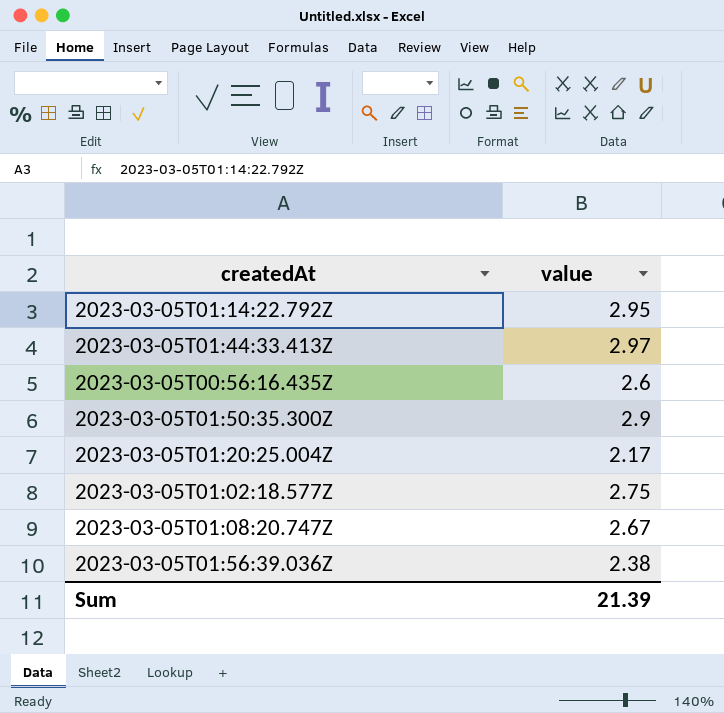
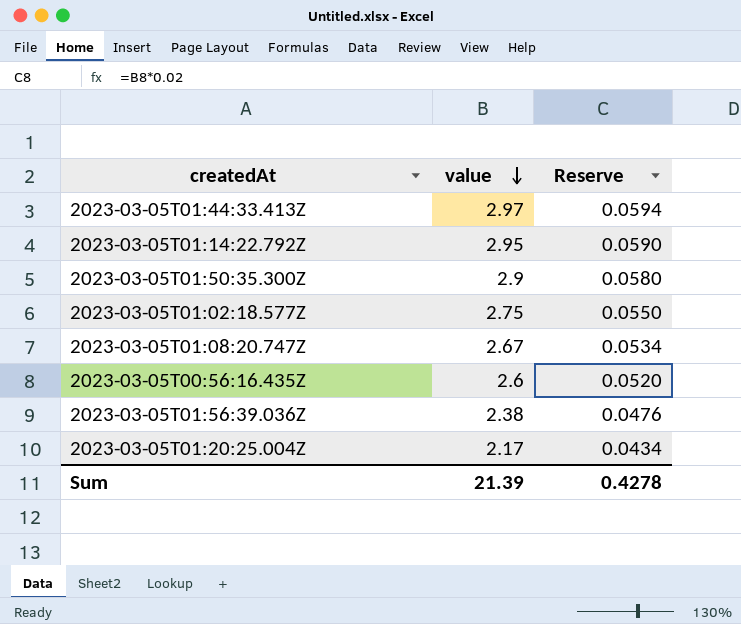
row order: none -> value descending
column Reserve | formula: none -> [value] * 0.02

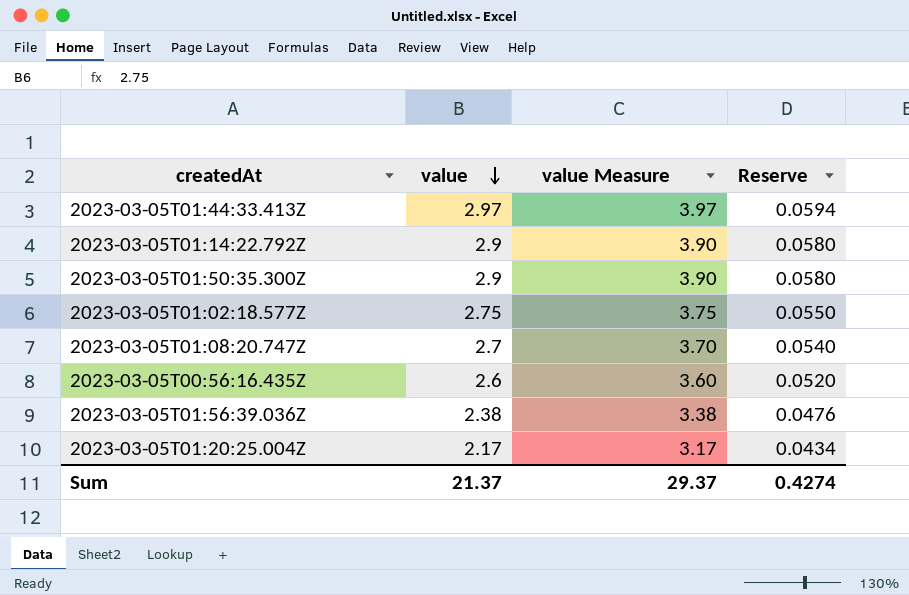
column value Measure | formula: none -> [value] + 1
2023-03-05T01:14:22.792Z | value: 2.95 -> 2.9
2023-03-05T01:14:22.792Z | Reserve: 0.0590 -> 0.0580
2023-03-05T01:08:20.747Z | value: 2.67 -> 2.7
2023-03-05T01:08:20.747Z | Reserve: 0.0534 -> 0.0540
Sum | value: 21.39 -> 21.37
Sum | Reserve: 0.4278 -> 0.4274

